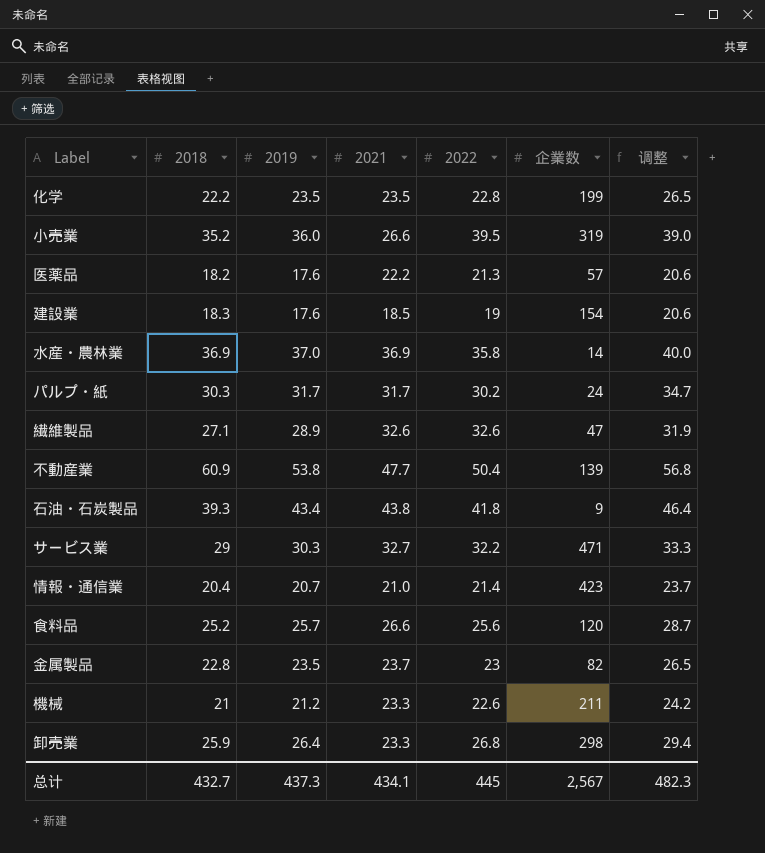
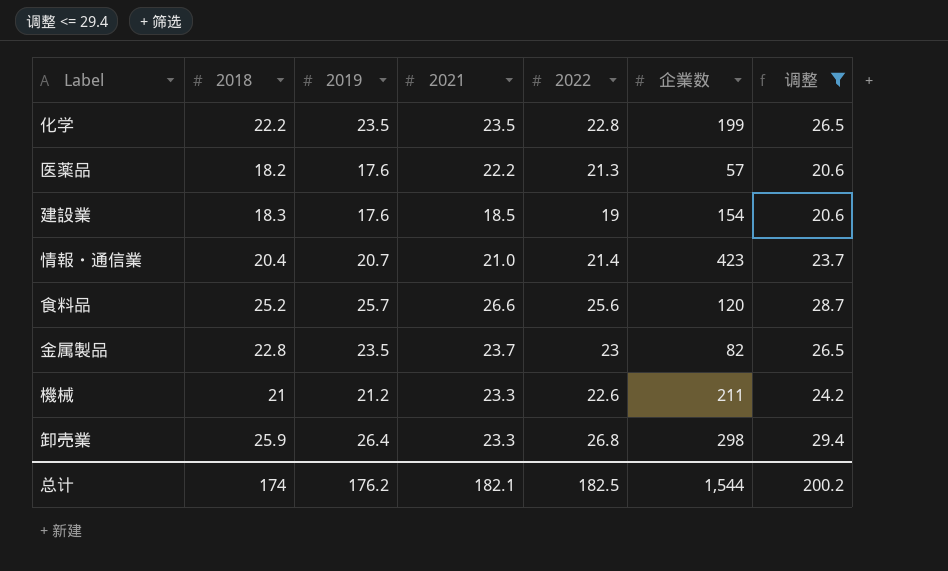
filter: none -> 调整 <= 29.4
总计 | 2018: 432.7 -> 174
总计 | 2019: 437.3 -> 176.2
总计 | 2021: 434.1 -> 182.1
总计 | 2022: 445 -> 182.5
总计 | 企業数: 2,567 -> 1,544
总计 | 调整: 482.3 -> 200.2

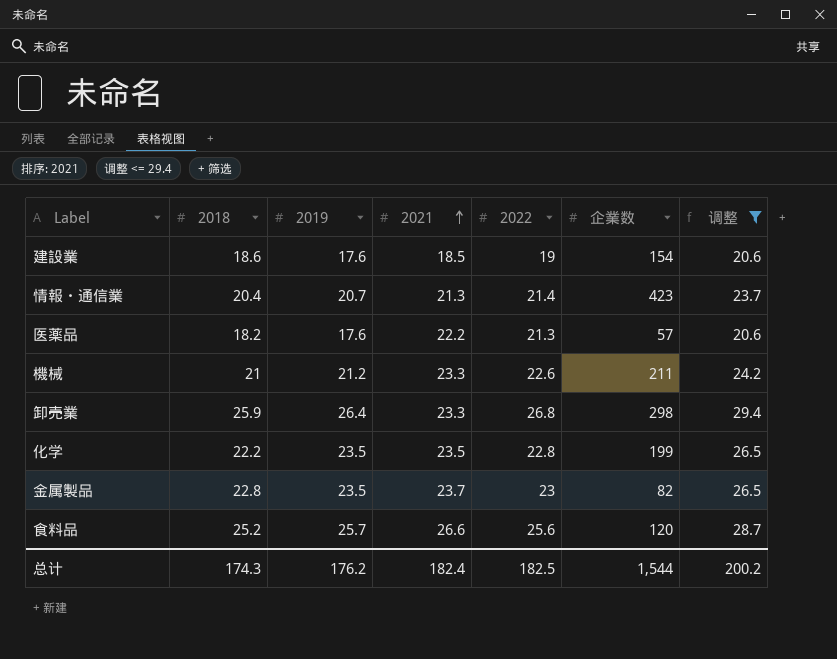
row order: none -> 2021 ascending
建設業 | 2018: 18.3 -> 18.6
情報・通信業 | 2021: 21.0 -> 21.3
总计 | 2018: 174 -> 174.3
总计 | 2021: 182.1 -> 182.4

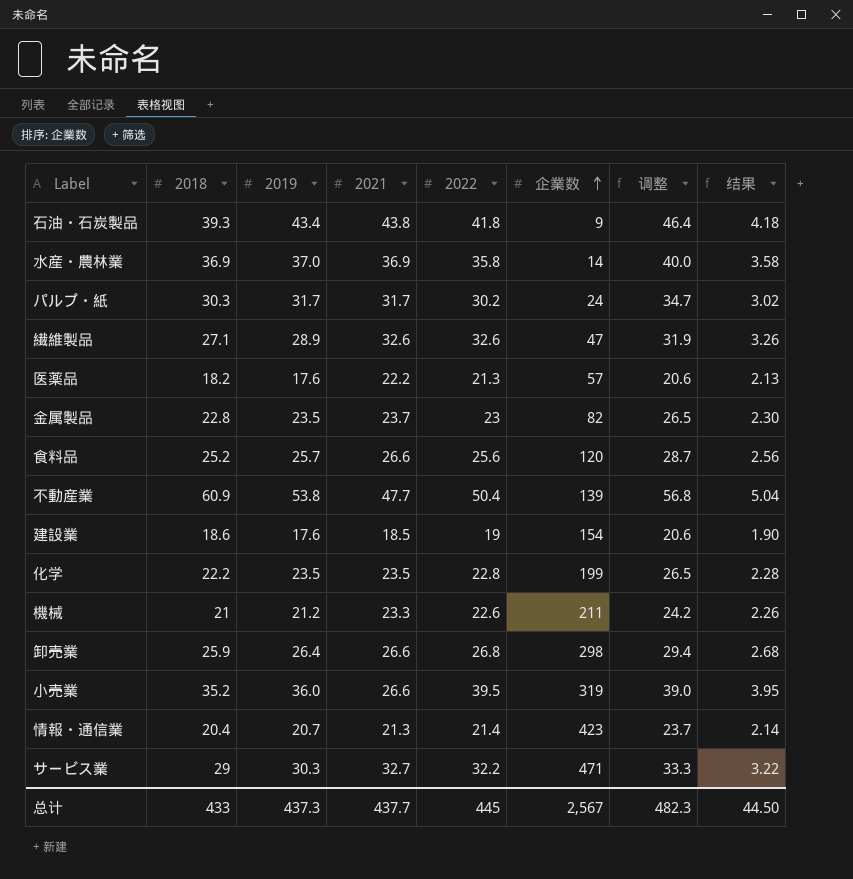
filter: 调整 <= 29.4 -> none
row order: 2021 ascending -> 企業数 ascending
column 结果 | formula: none -> [2022] * 0.1
卸売業 | 2021: 23.3 -> 26.6
总计 | 2018: 174.3 -> 433
总计 | 2019: 176.2 -> 437.3
总计 | 2021: 182.4 -> 437.7
总计 | 2022: 182.5 -> 445
总计 | 企業数: 1,544 -> 2,567
总计 | 调整: 200.2 -> 482.3

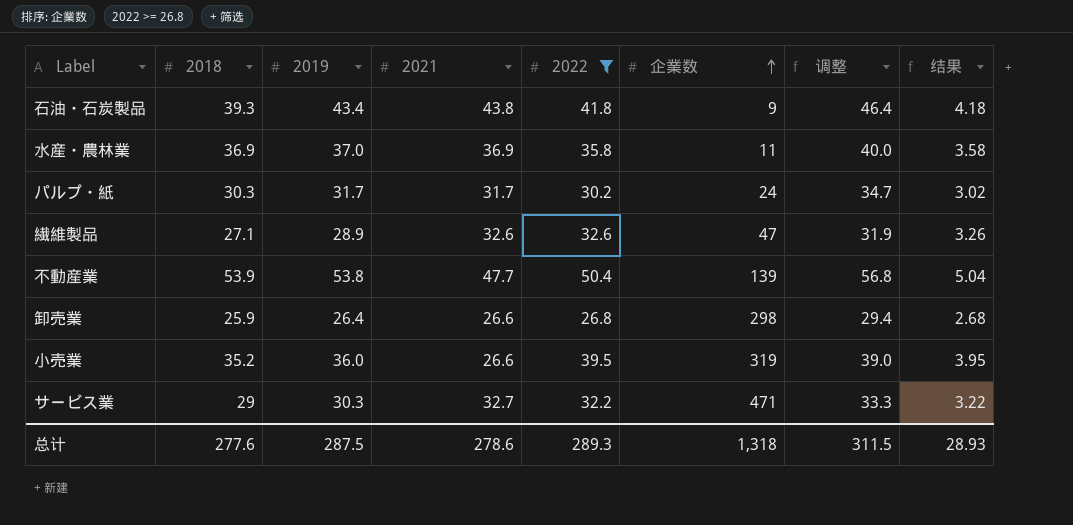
filter: none -> 2022 >= 26.8
水産・農林業 | 企業数: 14 -> 11
不動産業 | 2018: 60.9 -> 53.9
总计 | 2018: 433 -> 277.6
总计 | 2019: 437.3 -> 287.5
总计 | 2021: 437.7 -> 278.6
总计 | 2022: 445 -> 289.3
总计 | 企業数: 2,567 -> 1,318
总计 | 调整: 482.3 -> 311.5
总计 | 结果: 44.50 -> 28.93

